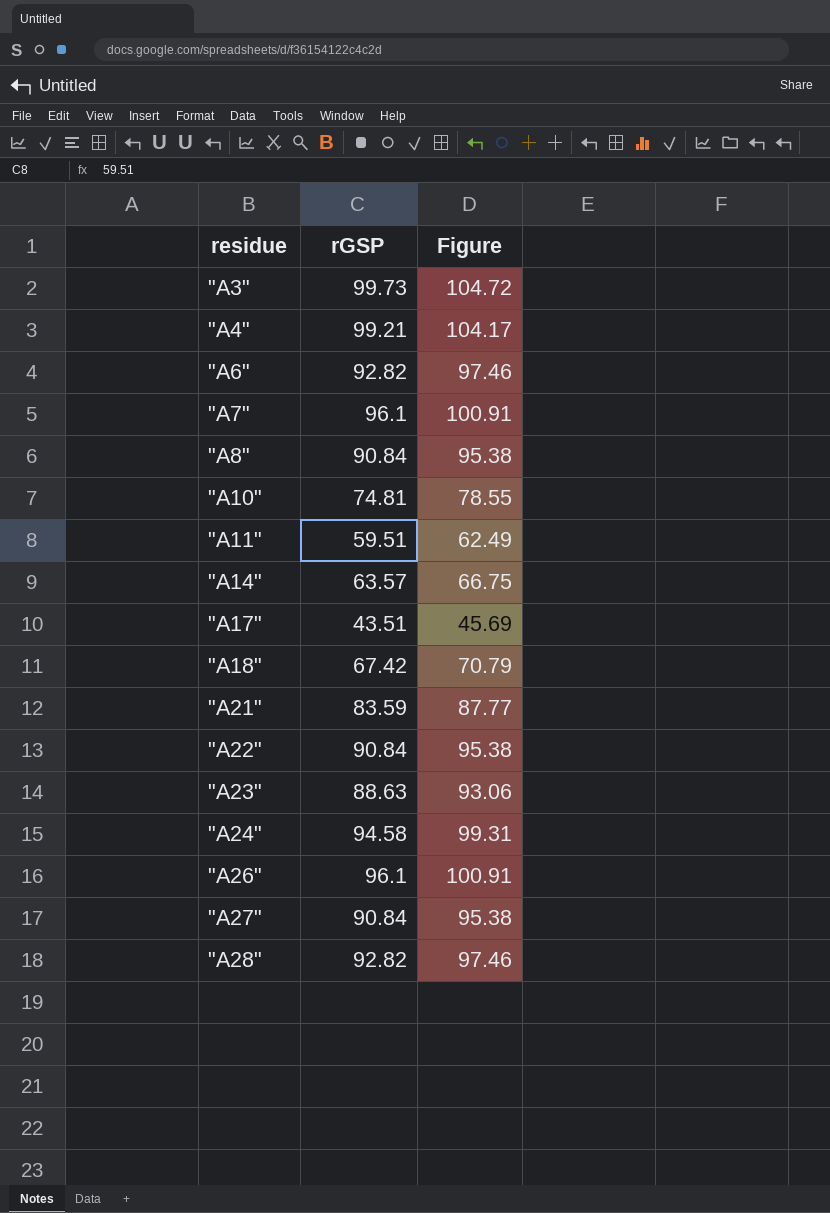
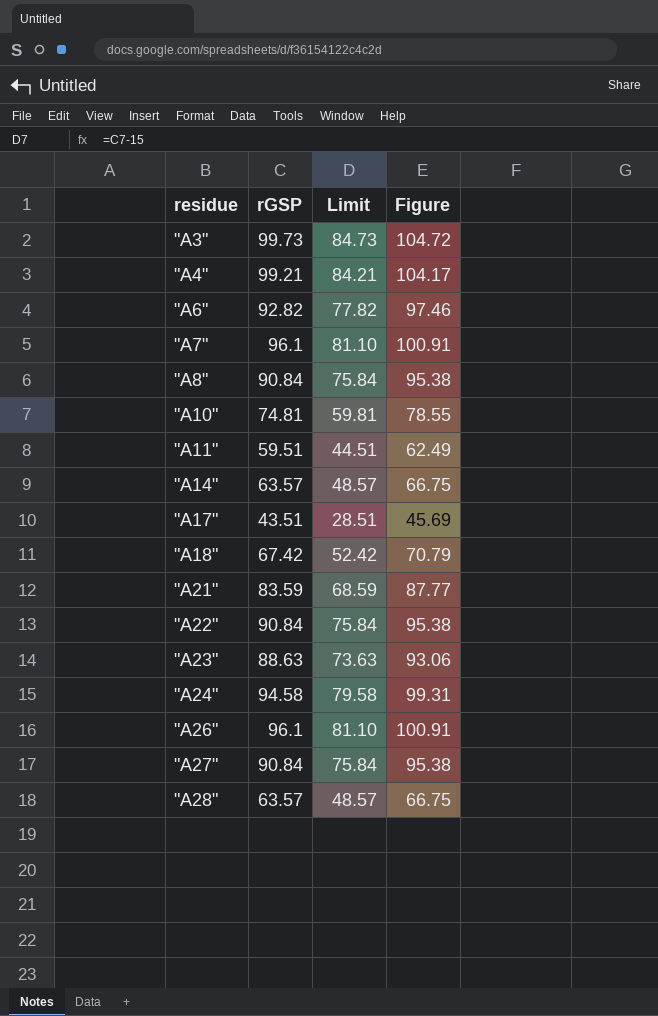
column Limit | formula: none -> [rGSP] - 15
"A28" | rGSP: 92.82 -> 63.57
"A28" | Figure: 97.46 -> 66.75

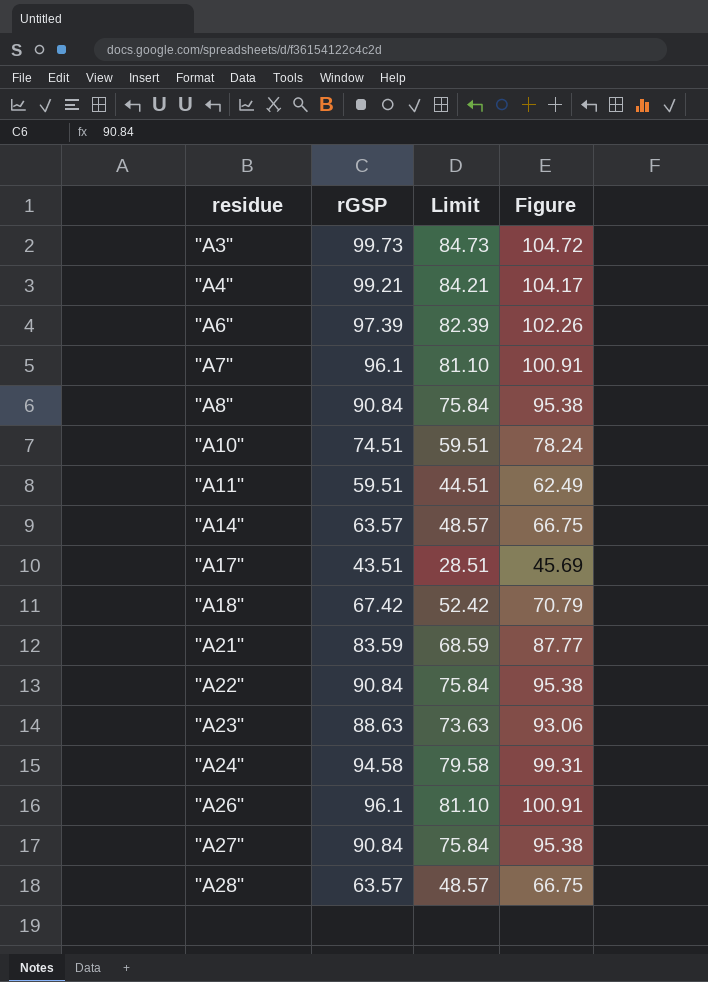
"A6" | rGSP: 92.82 -> 97.39
"A6" | Limit: 77.82 -> 82.39
"A6" | Figure: 97.46 -> 102.26
"A10" | rGSP: 74.81 -> 74.51
"A10" | Limit: 59.81 -> 59.51
"A10" | Figure: 78.55 -> 78.24

